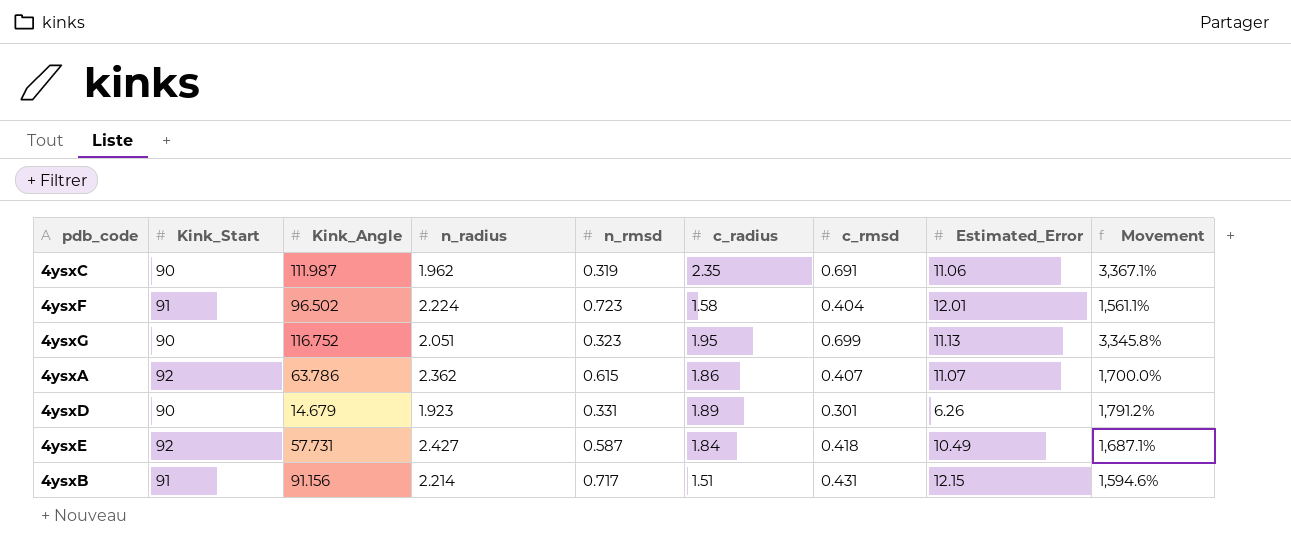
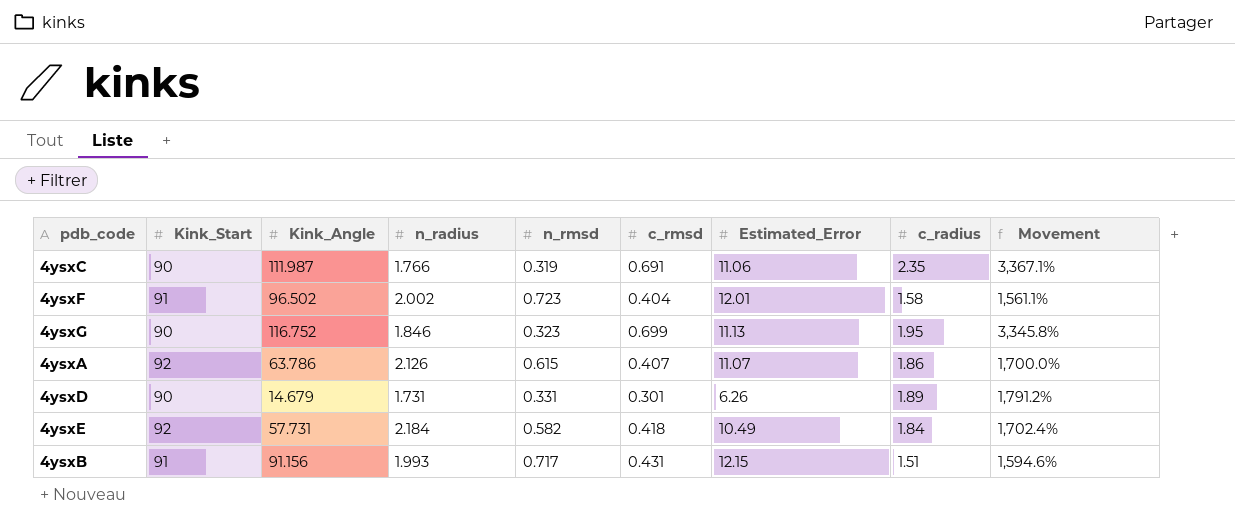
column c_radius | position: 6 -> 8
4ysxC | n_radius: 1.962 -> 1.766
4ysxF | n_radius: 2.224 -> 2.002
4ysxG | n_radius: 2.051 -> 1.846
4ysxA | n_radius: 2.362 -> 2.126
4ysxD | n_radius: 1.923 -> 1.731
4ysxE | n_radius: 2.427 -> 2.184
4ysxE | n_rmsd: 0.587 -> 0.582
4ysxE | Movement: 1,687.1% -> 1,702.4%
4ysxB | n_radius: 2.214 -> 1.993

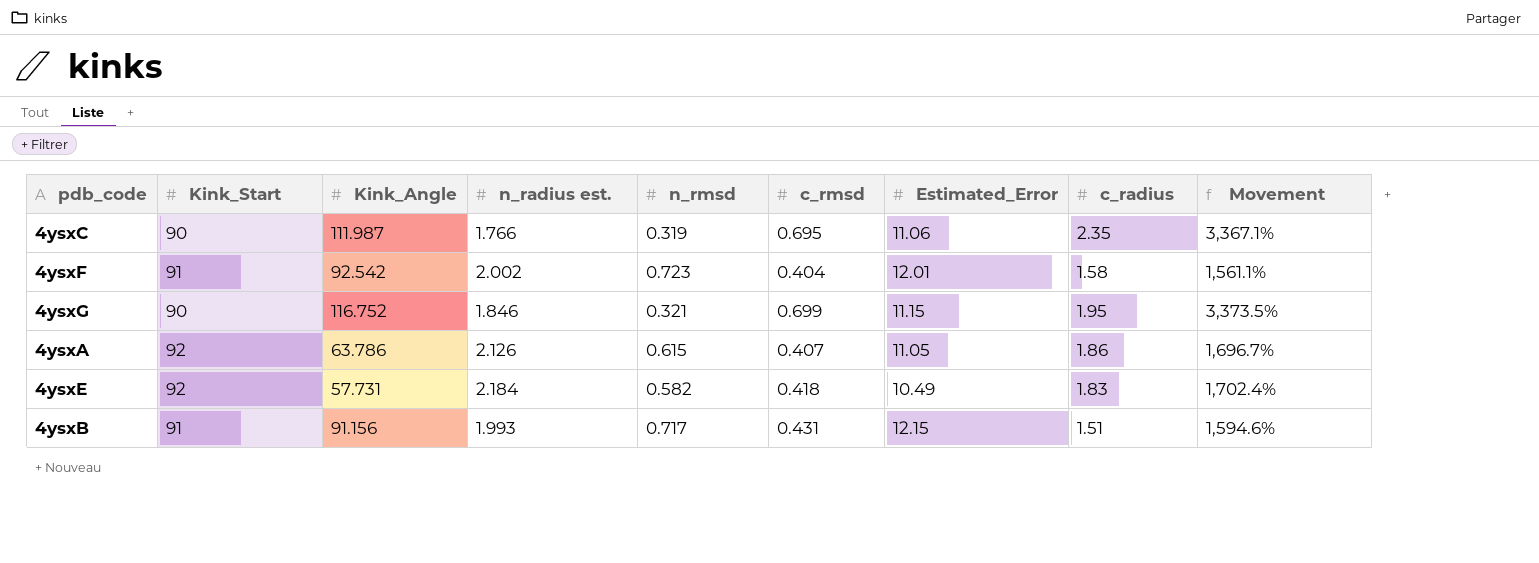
column name: n_radius -> n_radius est.
row 4ysxD: 90 | 14.679 | 1.731 | 0.331 | 0.301 | 6.26 | 1.89 | 1,791.2% -> none
4ysxC | c_rmsd: 0.691 -> 0.695
4ysxF | Kink_Angle: 96.502 -> 92.542
4ysxG | n_rmsd: 0.323 -> 0.321
4ysxG | Estimated_Error: 11.13 -> 11.15
4ysxG | Movement: 3,345.8% -> 3,373.5%
4ysxA | Estimated_Error: 11.07 -> 11.05
4ysxA | Movement: 1,700.0% -> 1,696.7%
4ysxE | c_radius: 1.84 -> 1.83

